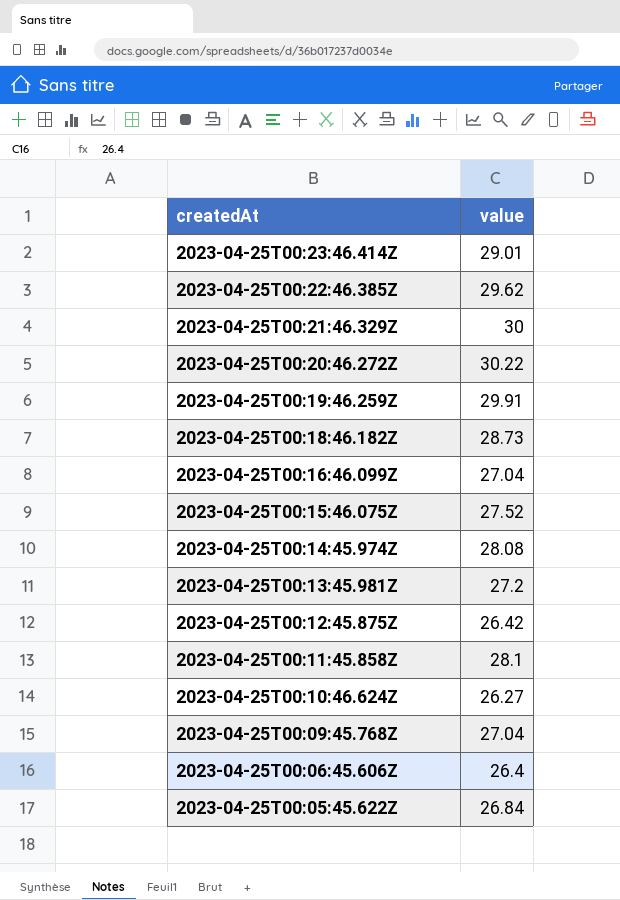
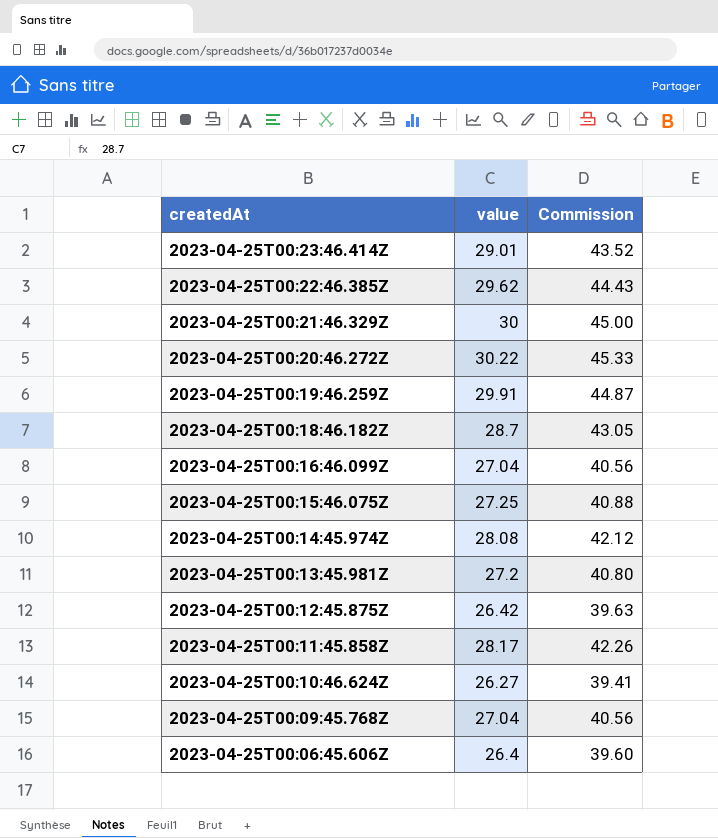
column Commission | formula: none -> [value] * 1.5
row 2023-04-25T00:05:45.622Z: 26.84 -> none
2023-04-25T00:18:46.182Z | value: 28.73 -> 28.7
2023-04-25T00:15:46.075Z | value: 27.52 -> 27.25
2023-04-25T00:11:45.858Z | value: 28.1 -> 28.17

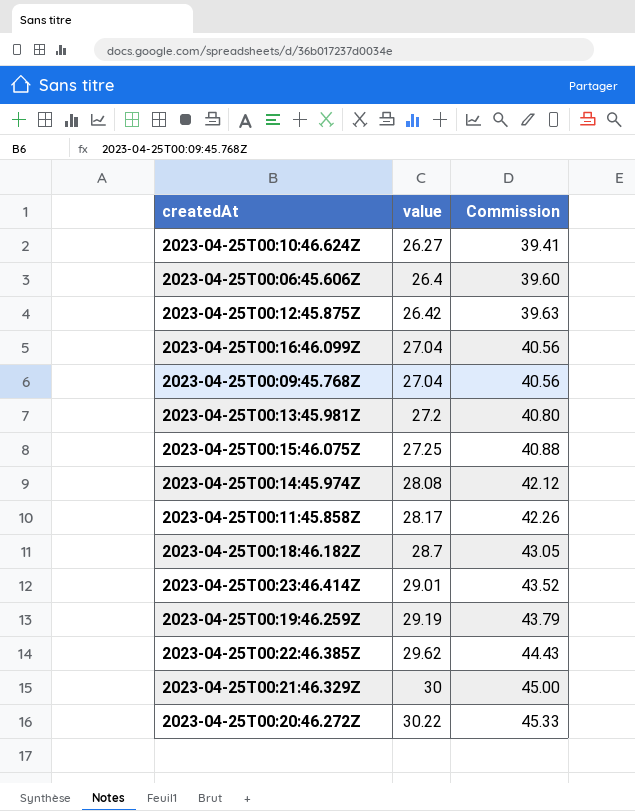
row order: createdAt descending -> value ascending
2023-04-25T00:19:46.259Z | value: 29.91 -> 29.19
2023-04-25T00:19:46.259Z | Commission: 44.87 -> 43.79

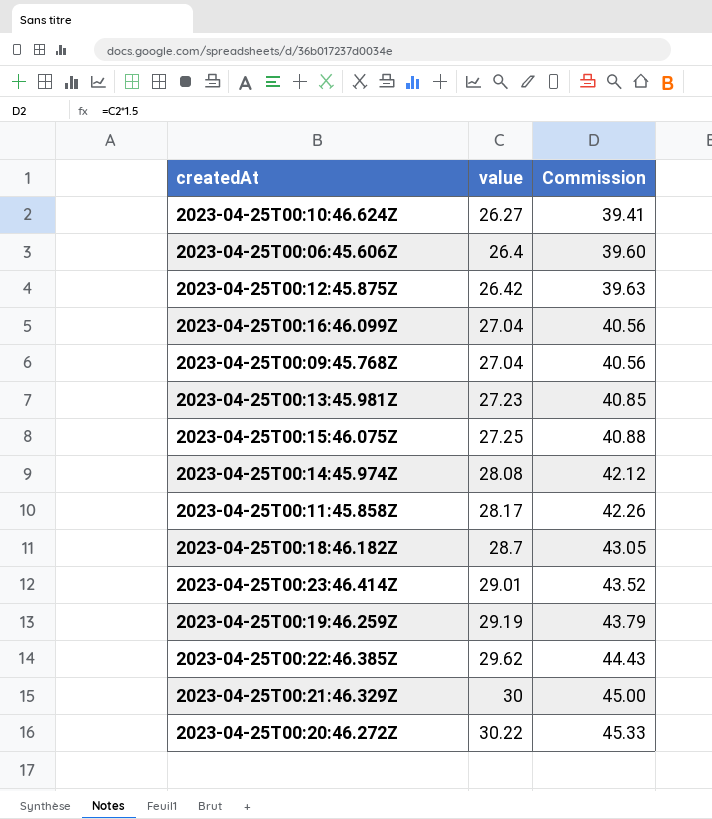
2023-04-25T00:13:45.981Z | value: 27.2 -> 27.23
2023-04-25T00:13:45.981Z | Commission: 40.80 -> 40.85

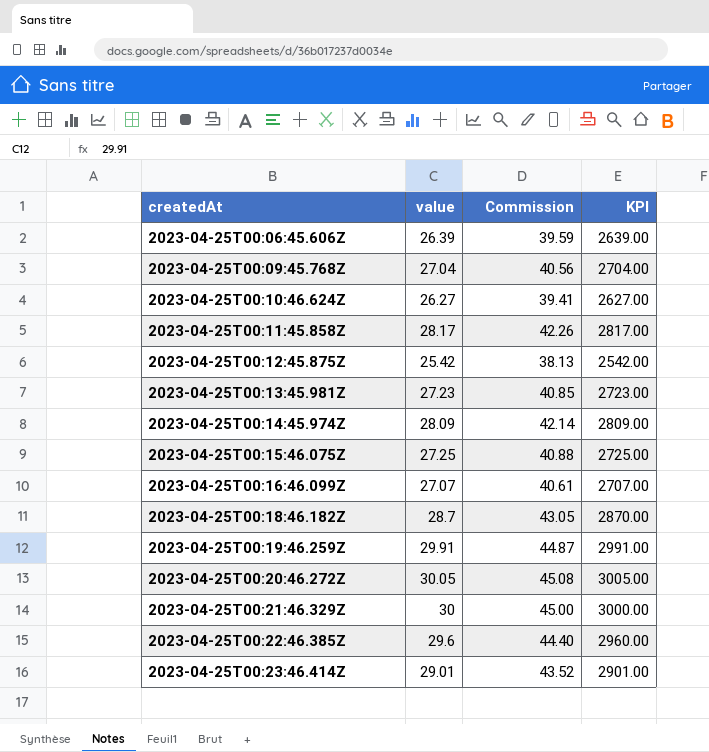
row order: value ascending -> createdAt ascending
column KPI | formula: none -> [value] * 100
2023-04-25T00:06:45.606Z | value: 26.4 -> 26.39
2023-04-25T00:06:45.606Z | Commission: 39.60 -> 39.59
2023-04-25T00:12:45.875Z | value: 26.42 -> 25.42
2023-04-25T00:12:45.875Z | Commission: 39.63 -> 38.13
2023-04-25T00:14:45.974Z | value: 28.08 -> 28.09
2023-04-25T00:14:45.974Z | Commission: 42.12 -> 42.14
2023-04-25T00:16:46.099Z | value: 27.04 -> 27.07
2023-04-25T00:16:46.099Z | Commission: 40.56 -> 40.61
2023-04-25T00:19:46.259Z | value: 29.19 -> 29.91
2023-04-25T00:19:46.259Z | Commission: 43.79 -> 44.87
2023-04-25T00:20:46.272Z | value: 30.22 -> 30.05
2023-04-25T00:20:46.272Z | Commission: 45.33 -> 45.08
2023-04-25T00:22:46.385Z | value: 29.62 -> 29.6
2023-04-25T00:22:46.385Z | Commission: 44.43 -> 44.40

